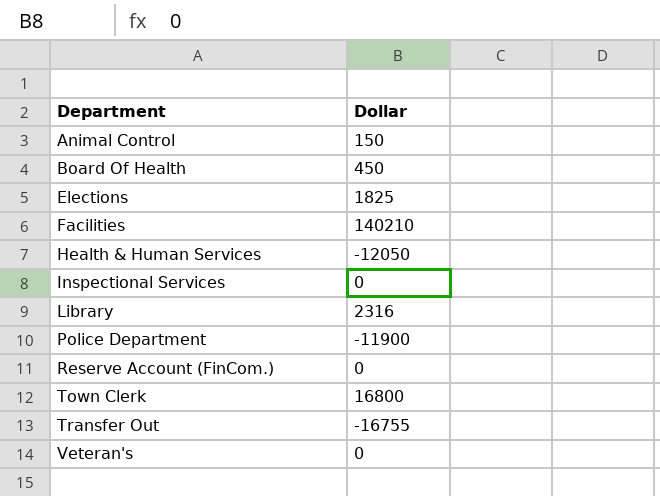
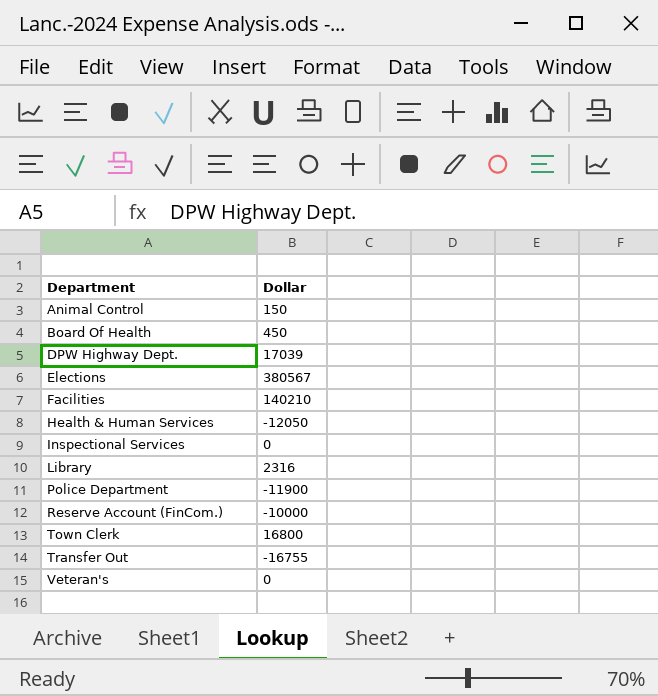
row DPW Highway Dept.: none -> 17039
Elections | Dollar: 1825 -> 380567
Reserve Account (FinCom.) | Dollar: 0 -> -10000

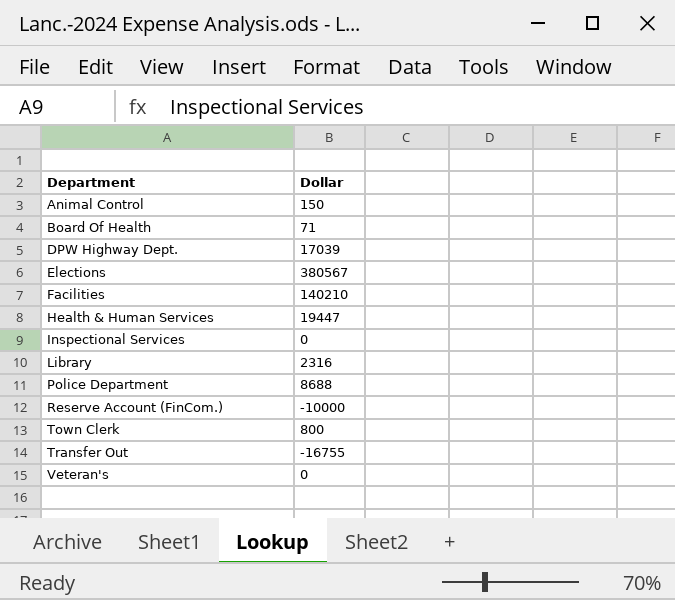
Board Of Health | Dollar: 450 -> 71
Health & Human Services | Dollar: -12050 -> 19447
Police Department | Dollar: -11900 -> 8688
Town Clerk | Dollar: 16800 -> 800

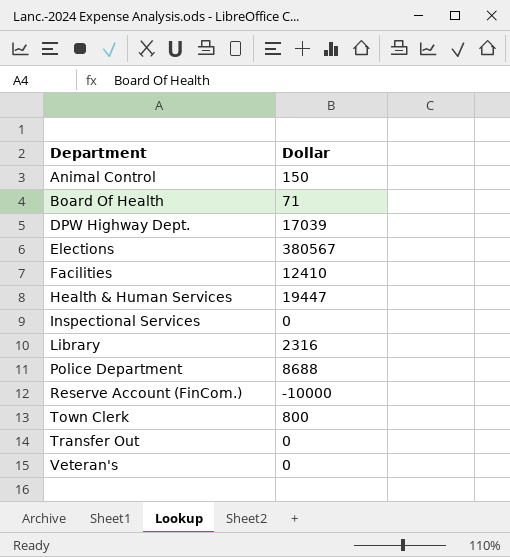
Facilities | Dollar: 140210 -> 12410
Transfer Out | Dollar: -16755 -> 0

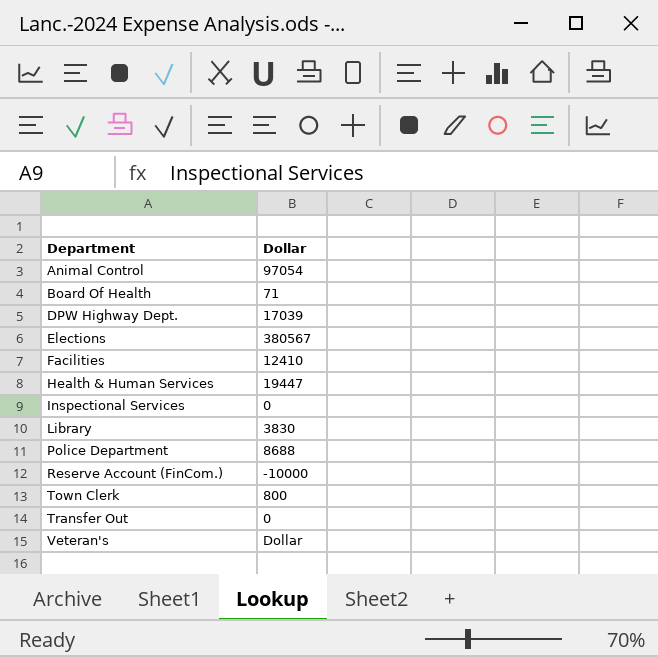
Animal Control | Dollar: 150 -> 97054
Library | Dollar: 2316 -> 3830
Veteran's | Dollar: 0 -> Dollar

